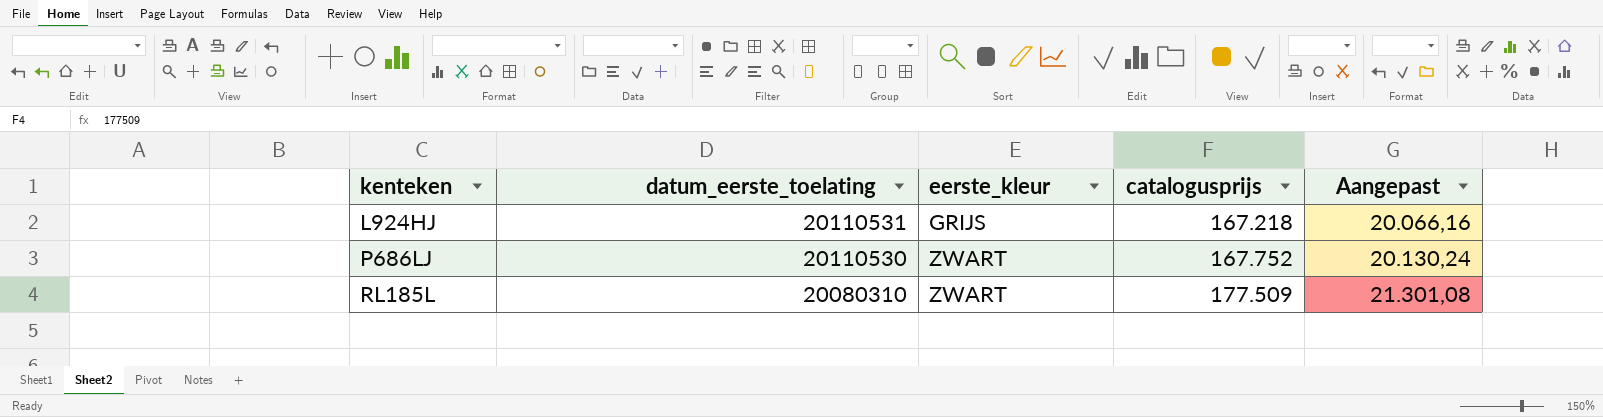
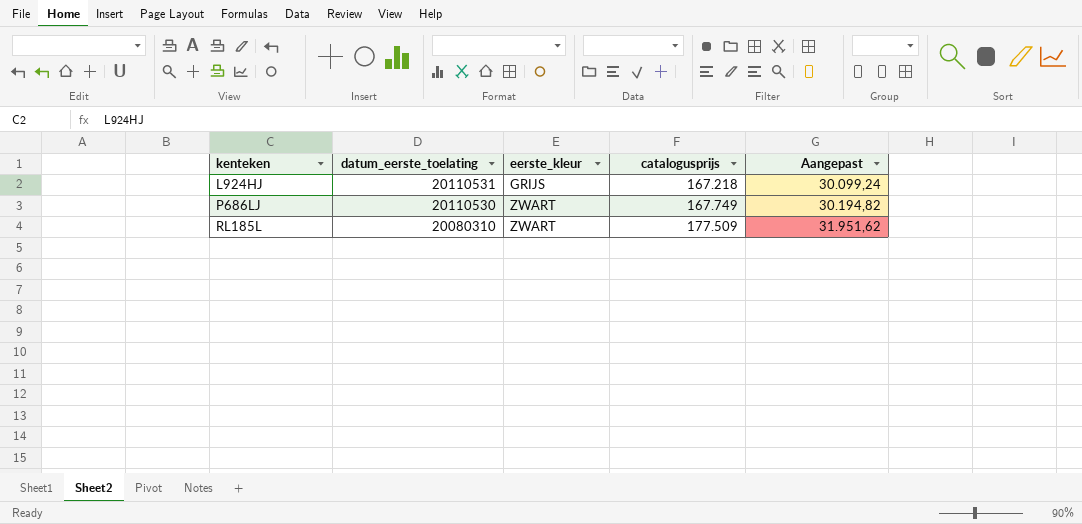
column Aangepast | formula: [catalogusprijs] * 0,12 -> [catalogusprijs] * 0,18
P686LJ | catalogusprijs: 167.752 -> 167.749

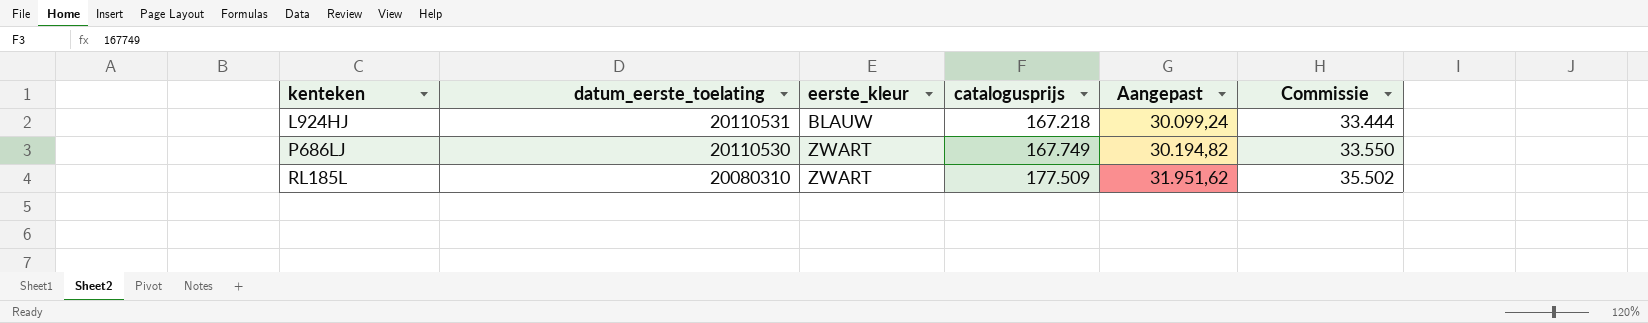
column Commissie | formula: none -> [catalogusprijs] * 0,2
L924HJ | eerste_kleur: GRIJS -> BLAUW

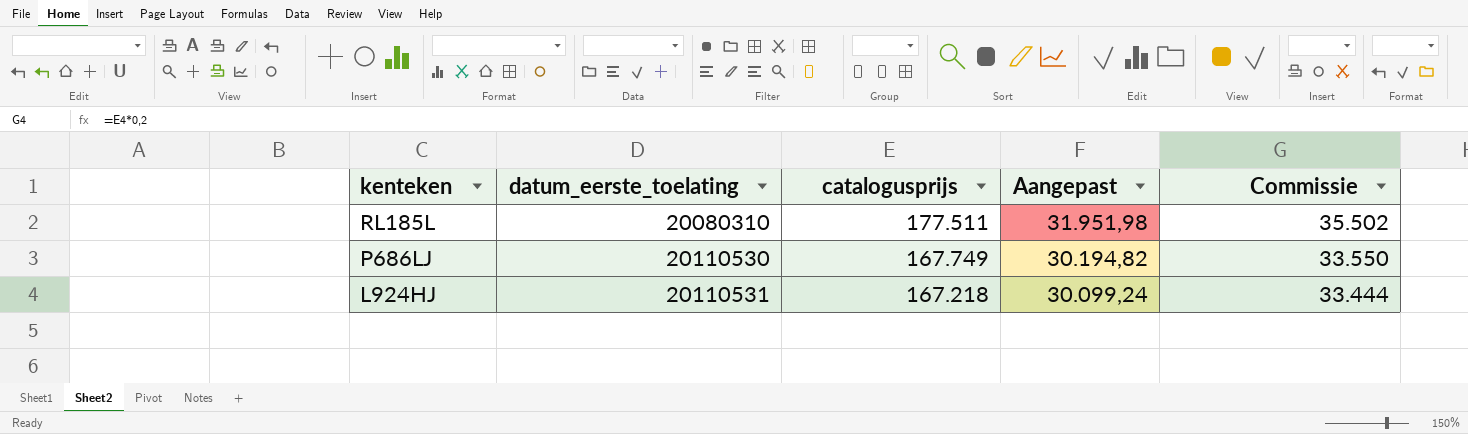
row order: kenteken ascending -> kenteken descending
column eerste_kleur | position: 3 -> none
RL185L | catalogusprijs: 177.509 -> 177.511
RL185L | Aangepast: 31.951,62 -> 31.951,98

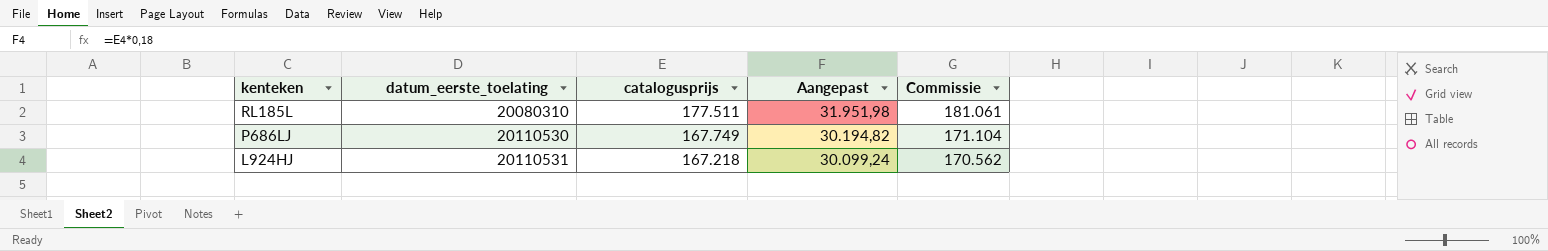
column Commissie | formula: [catalogusprijs] * 0,2 -> [catalogusprijs] * 1,02

